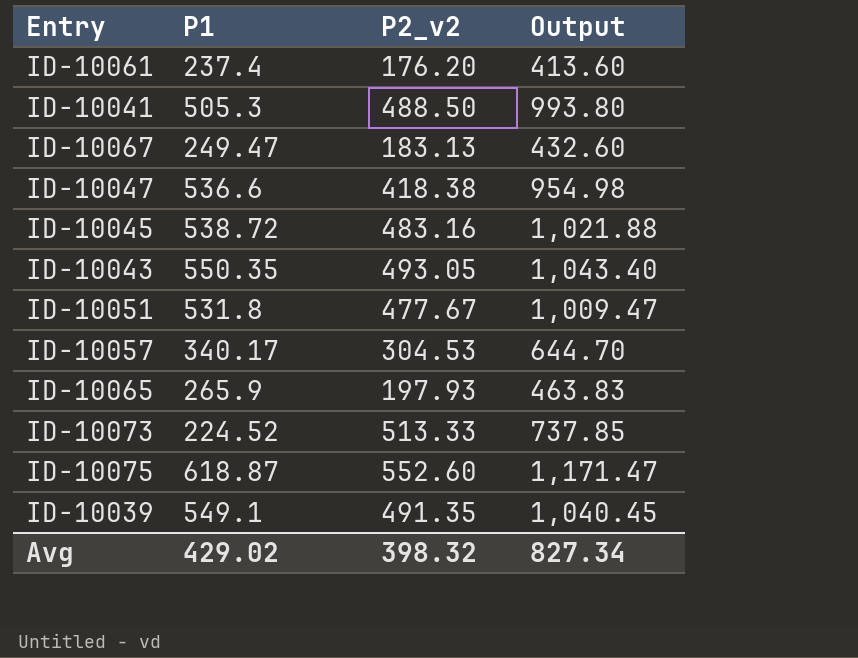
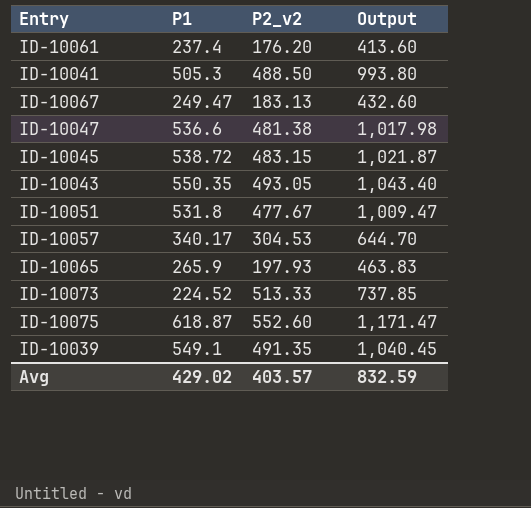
ID-10047 | P2_v2: 418.38 -> 481.38
ID-10047 | Output: 954.98 -> 1,017.98
ID-10045 | P2_v2: 483.16 -> 483.15
ID-10045 | Output: 1,021.88 -> 1,021.87
Avg | P2_v2: 398.32 -> 403.57
Avg | Output: 827.34 -> 832.59

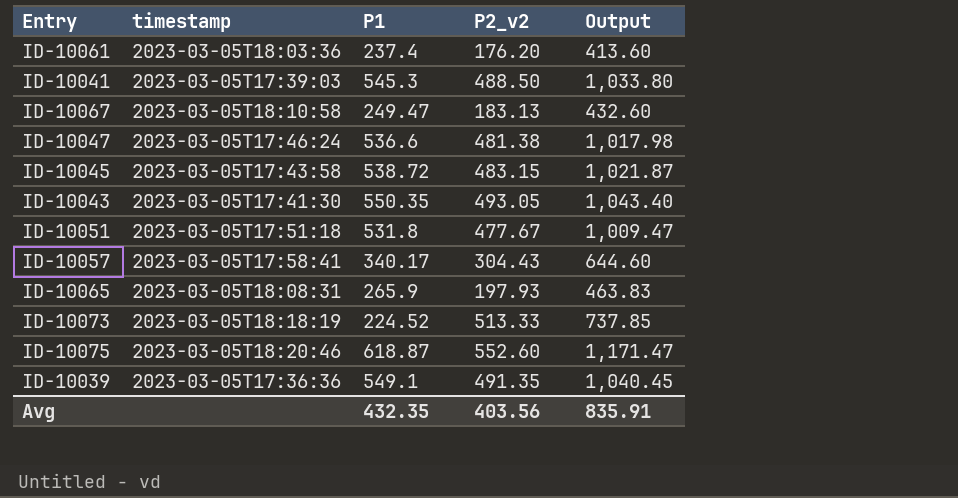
column timestamp | position: none -> 2
ID-10041 | P1: 505.3 -> 545.3
ID-10041 | Output: 993.80 -> 1,033.80
ID-10057 | P2_v2: 304.53 -> 304.43
ID-10057 | Output: 644.70 -> 644.60
Avg | P1: 429.02 -> 432.35
Avg | P2_v2: 403.57 -> 403.56
Avg | Output: 832.59 -> 835.91

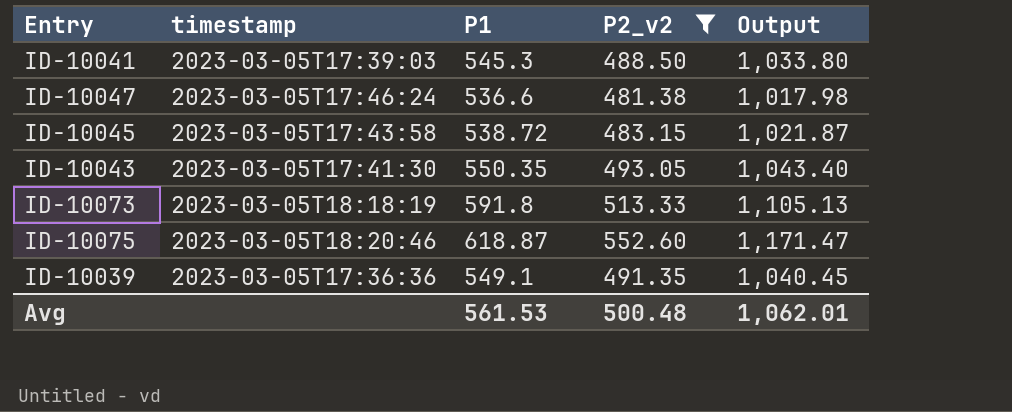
filter: none -> P2_v2 >= 481.38
ID-10073 | P1: 224.52 -> 591.8
ID-10073 | Output: 737.85 -> 1,105.13
Avg | P1: 432.35 -> 561.53
Avg | P2_v2: 403.56 -> 500.48
Avg | Output: 835.91 -> 1,062.01

